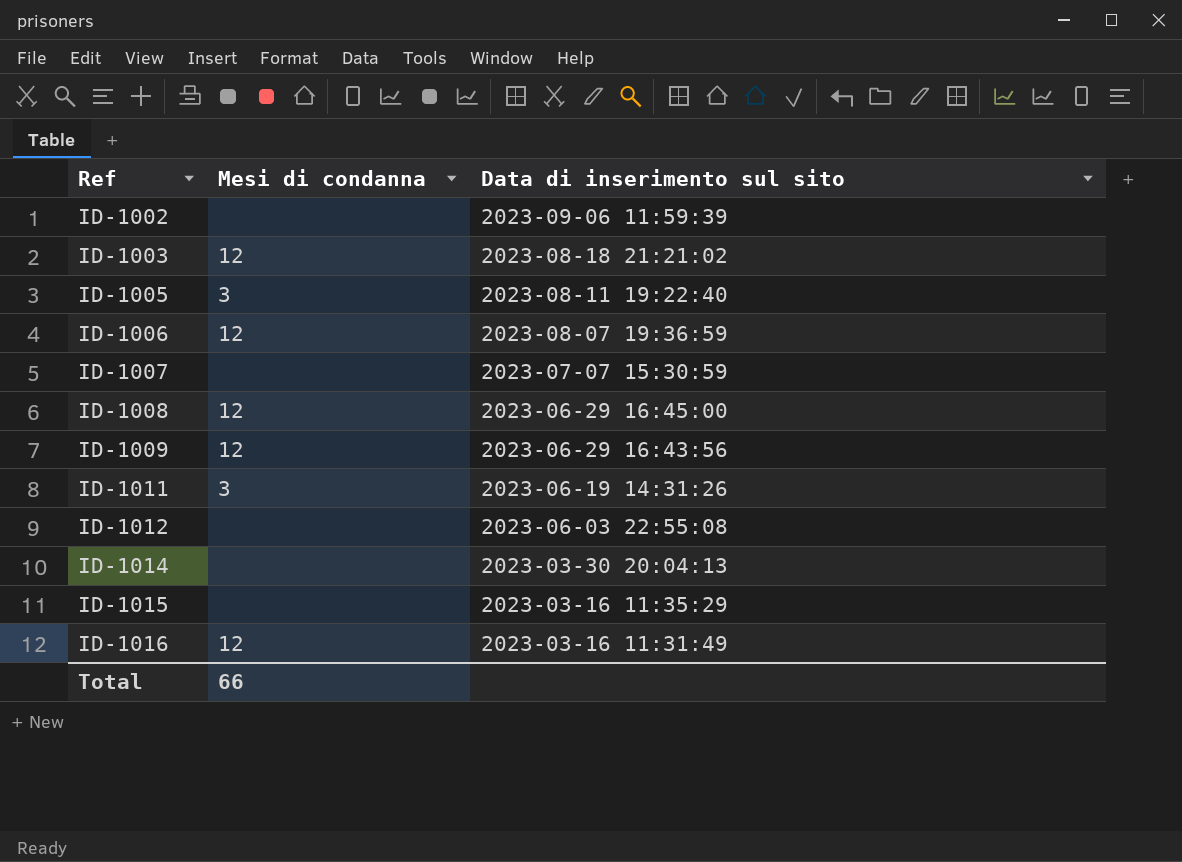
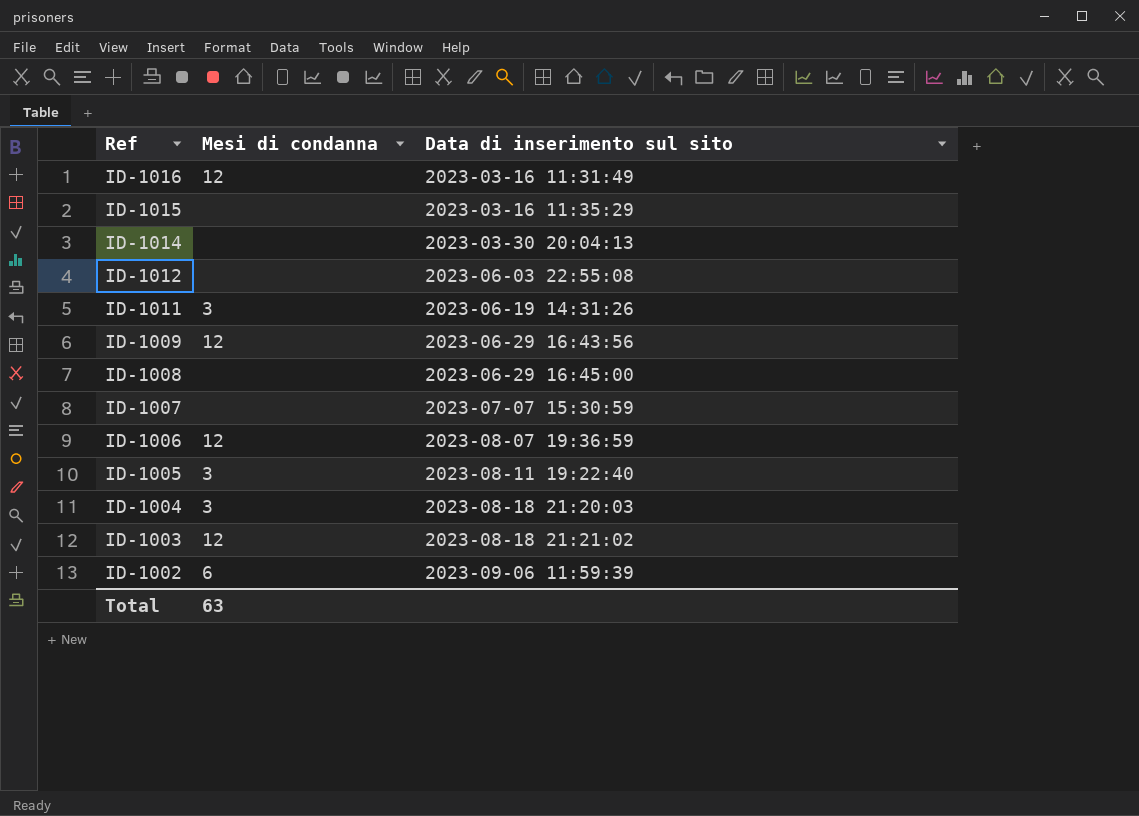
row order: Ref ascending -> Ref descending
ID-1008 | Mesi di condanna: 12 -> none
row ID-1004: none -> 3 | 2023-08-18 21:20:03
ID-1002 | Mesi di condanna: none -> 6
Total | Mesi di condanna: 66 -> 63

